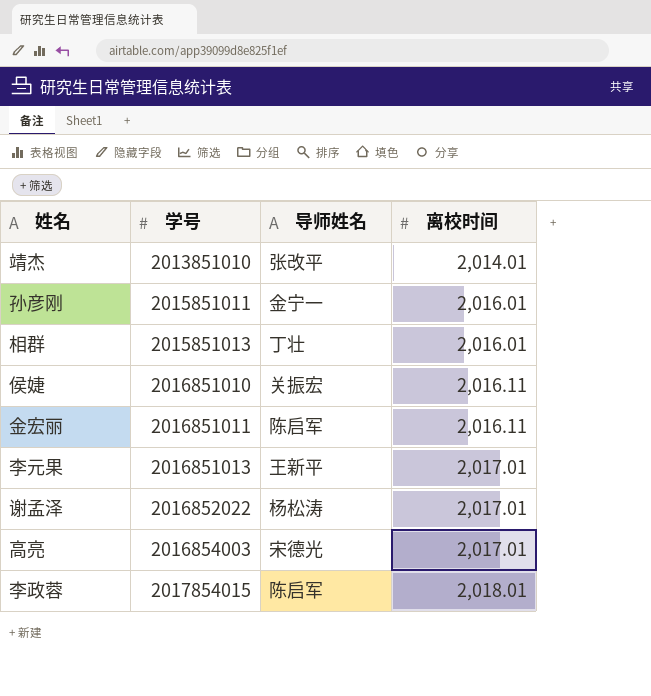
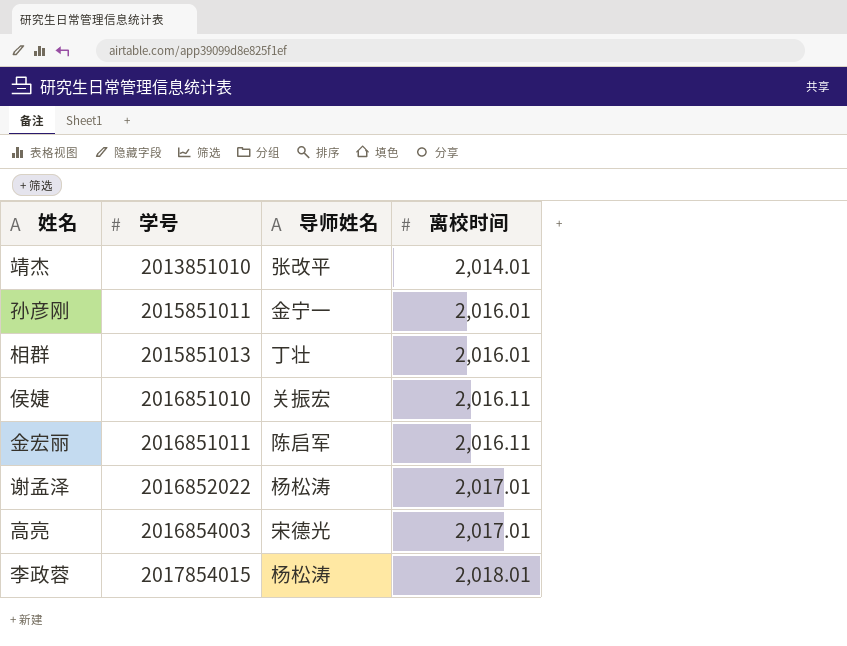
row 李元果: 2016851013 | 王新平 | 2,017.01 -> none
李政蓉 | 导师姓名: 陈启军 -> 杨松涛

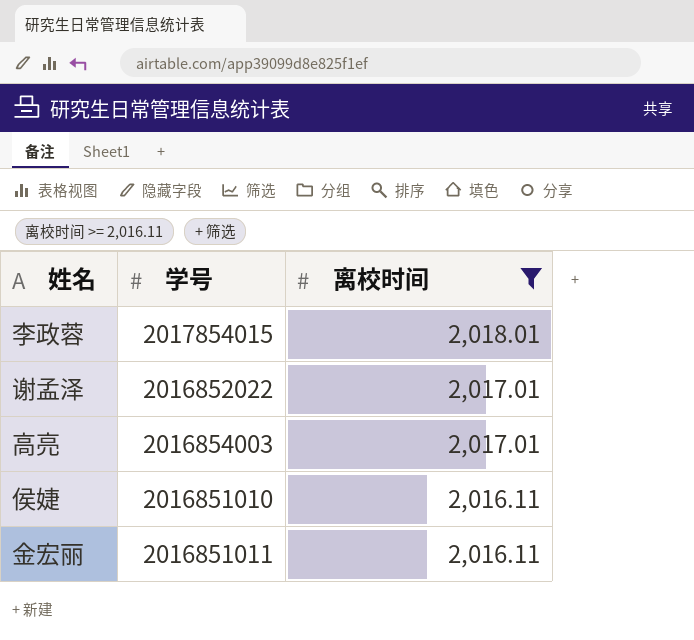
filter: none -> 离校时间 >= 2,016.11
row order: 学号 ascending -> 离校时间 descending
column 导师姓名 | position: 3 -> none

